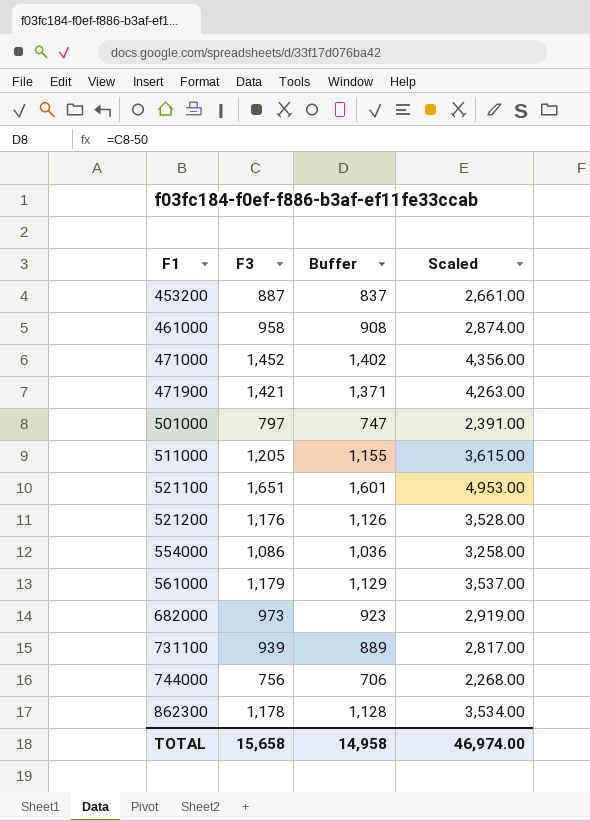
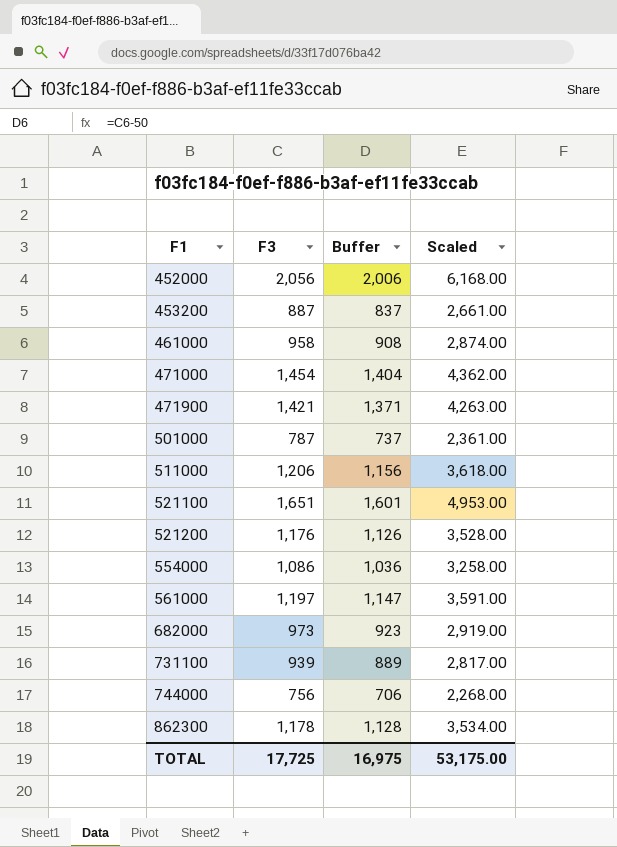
row 452000: none -> 2,056 | 2,006 | 6,168.00
471000 | F3: 1,452 -> 1,454
471000 | Buffer: 1,402 -> 1,404
471000 | Scaled: 4,356.00 -> 4,362.00
501000 | F3: 797 -> 787
501000 | Buffer: 747 -> 737
501000 | Scaled: 2,391.00 -> 2,361.00
511000 | F3: 1,205 -> 1,206
511000 | Buffer: 1,155 -> 1,156
511000 | Scaled: 3,615.00 -> 3,618.00
561000 | F3: 1,179 -> 1,197
561000 | Buffer: 1,129 -> 1,147
561000 | Scaled: 3,537.00 -> 3,591.00
TOTAL | F3: 15,658 -> 17,725
TOTAL | Buffer: 14,958 -> 16,975
TOTAL | Scaled: 46,974.00 -> 53,175.00

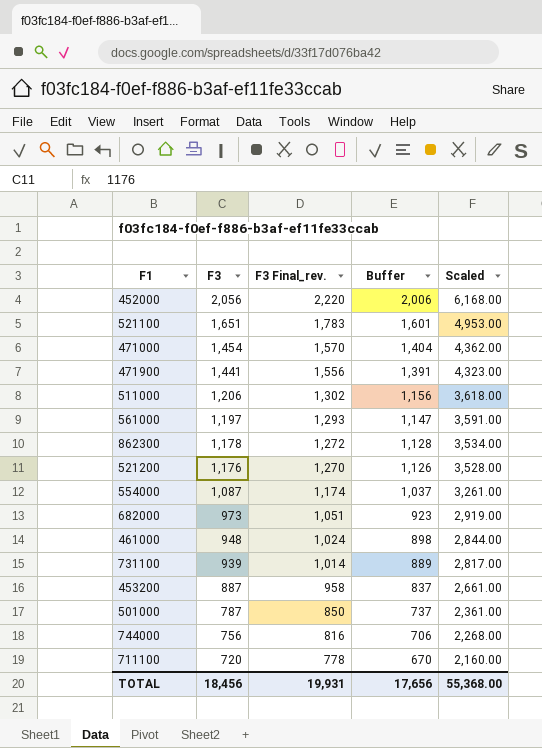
row order: F1 ascending -> F3 descending
column F3 Final_rev. | formula: none -> [F3] * 1.08
471900 | F3: 1,421 -> 1,441
471900 | Buffer: 1,371 -> 1,391
471900 | Scaled: 4,263.00 -> 4,323.00
554000 | F3: 1,086 -> 1,087
554000 | Buffer: 1,036 -> 1,037
554000 | Scaled: 3,258.00 -> 3,261.00
461000 | F3: 958 -> 948
461000 | Buffer: 908 -> 898
461000 | Scaled: 2,874.00 -> 2,844.00
row 711100: none -> 720 | 778 | 670 | 2,160.00
TOTAL | F3: 17,725 -> 18,456
TOTAL | Buffer: 16,975 -> 17,656
TOTAL | Scaled: 53,175.00 -> 55,368.00

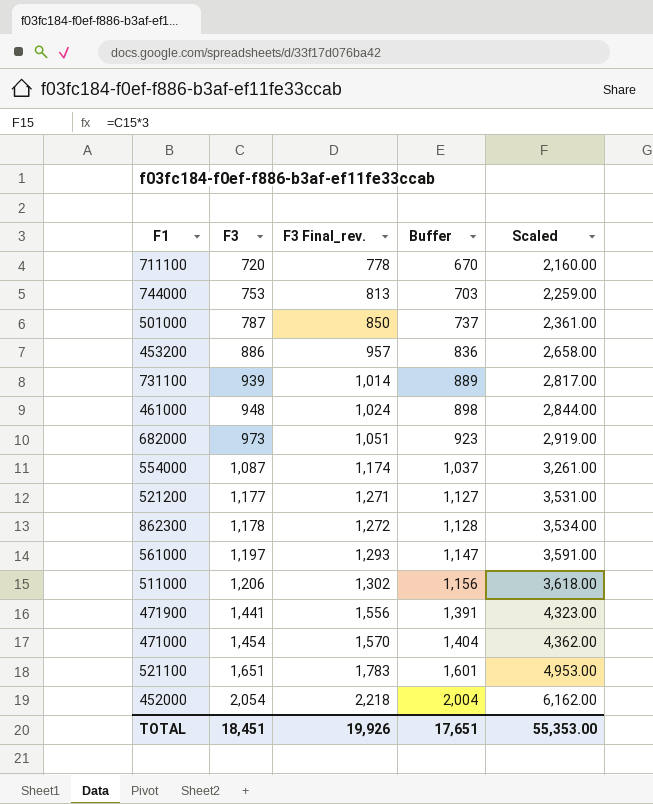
row order: F3 descending -> F3 ascending
744000 | F3: 756 -> 753
744000 | F3 Final_rev.: 816 -> 813
744000 | Buffer: 706 -> 703
744000 | Scaled: 2,268.00 -> 2,259.00
453200 | F3: 887 -> 886
453200 | F3 Final_rev.: 958 -> 957
453200 | Buffer: 837 -> 836
453200 | Scaled: 2,661.00 -> 2,658.00
521200 | F3: 1,176 -> 1,177
521200 | F3 Final_rev.: 1,270 -> 1,271
521200 | Buffer: 1,126 -> 1,127
521200 | Scaled: 3,528.00 -> 3,531.00
452000 | F3: 2,056 -> 2,054
452000 | F3 Final_rev.: 2,220 -> 2,218
452000 | Buffer: 2,006 -> 2,004
452000 | Scaled: 6,168.00 -> 6,162.00
TOTAL | F3: 18,456 -> 18,451
TOTAL | F3 Final_rev.: 19,931 -> 19,926
TOTAL | Buffer: 17,656 -> 17,651
TOTAL | Scaled: 55,368.00 -> 55,353.00

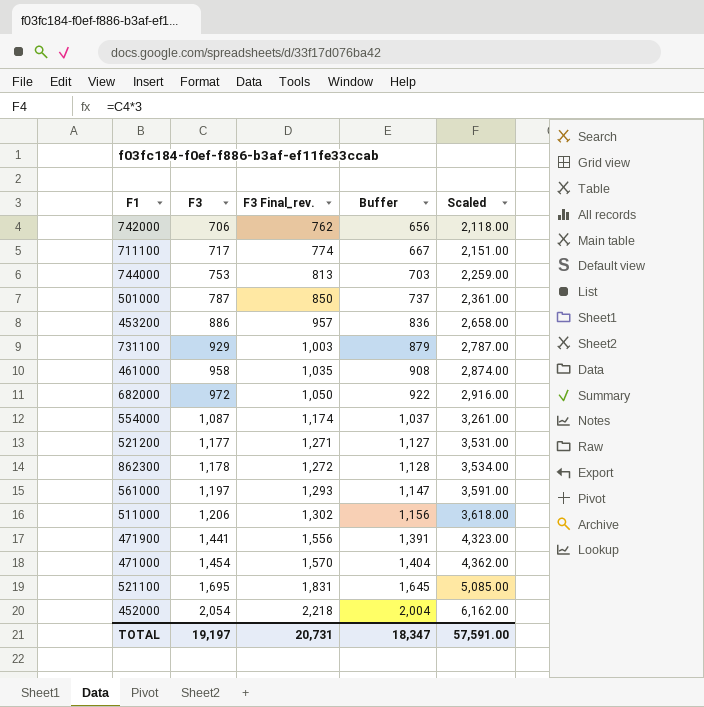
row 742000: none -> 706 | 762 | 656 | 2,118.00
711100 | F3: 720 -> 717
711100 | F3 Final_rev.: 778 -> 774
711100 | Buffer: 670 -> 667
711100 | Scaled: 2,160.00 -> 2,151.00
731100 | F3: 939 -> 929
731100 | F3 Final_rev.: 1,014 -> 1,003
731100 | Buffer: 889 -> 879
731100 | Scaled: 2,817.00 -> 2,787.00
461000 | F3: 948 -> 958
461000 | F3 Final_rev.: 1,024 -> 1,035
461000 | Buffer: 898 -> 908
461000 | Scaled: 2,844.00 -> 2,874.00
682000 | F3: 973 -> 972
682000 | F3 Final_rev.: 1,051 -> 1,050
682000 | Buffer: 923 -> 922
682000 | Scaled: 2,919.00 -> 2,916.00
521100 | F3: 1,651 -> 1,695
521100 | F3 Final_rev.: 1,783 -> 1,831
521100 | Buffer: 1,601 -> 1,645
521100 | Scaled: 4,953.00 -> 5,085.00
TOTAL | F3: 18,451 -> 19,197
TOTAL | F3 Final_rev.: 19,926 -> 20,731
TOTAL | Buffer: 17,651 -> 18,347
TOTAL | Scaled: 55,353.00 -> 57,591.00

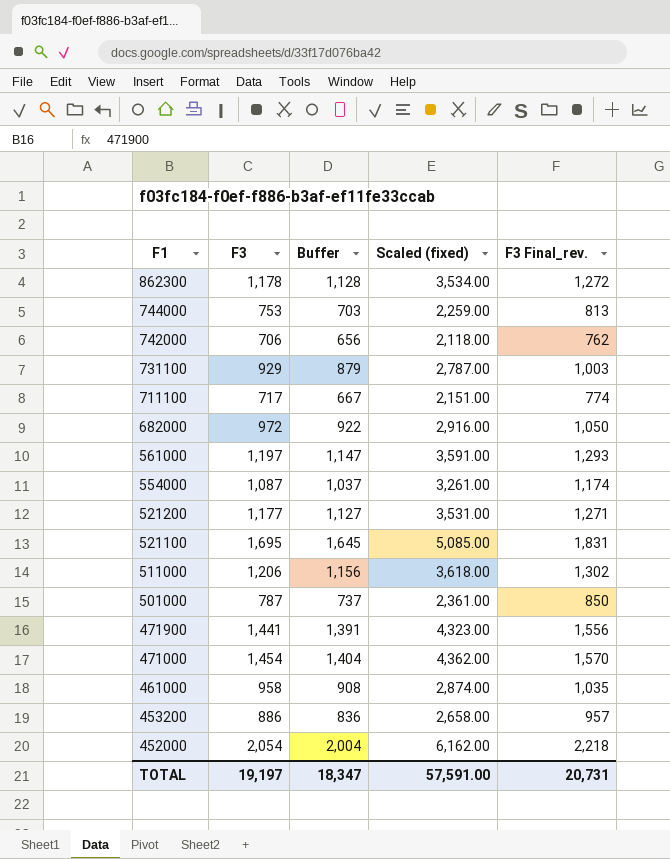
row order: F3 ascending -> F1 descending
column name: Scaled -> Scaled (fixed)
column F3 Final_rev. | position: 3 -> 5

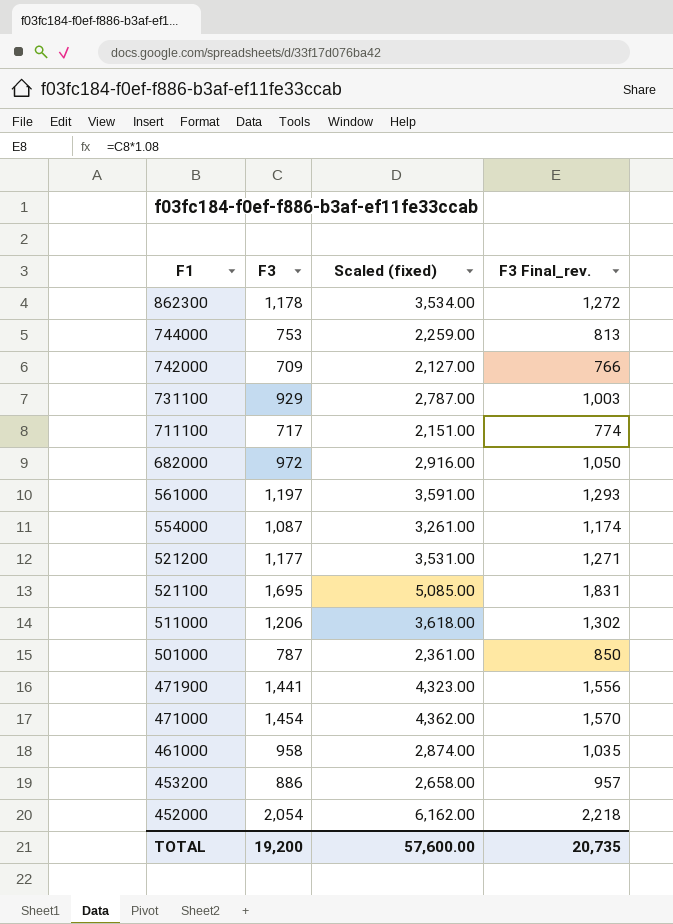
column Buffer | formula: [F3] - 50 -> none
742000 | F3: 706 -> 709
742000 | Scaled (fixed): 2,118.00 -> 2,127.00
742000 | F3 Final_rev.: 762 -> 766
TOTAL | F3: 19,197 -> 19,200
TOTAL | Scaled (fixed): 57,591.00 -> 57,600.00
TOTAL | F3 Final_rev.: 20,731 -> 20,735

